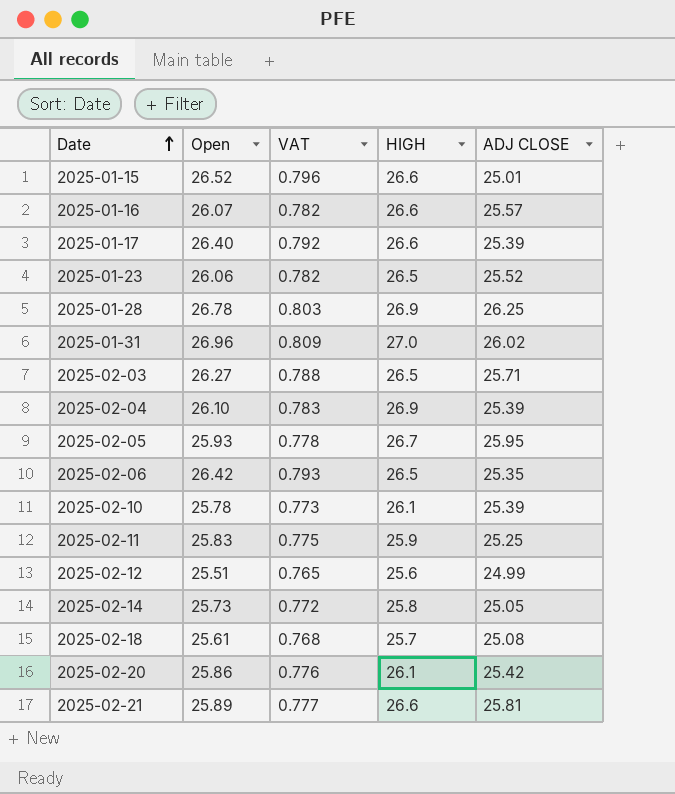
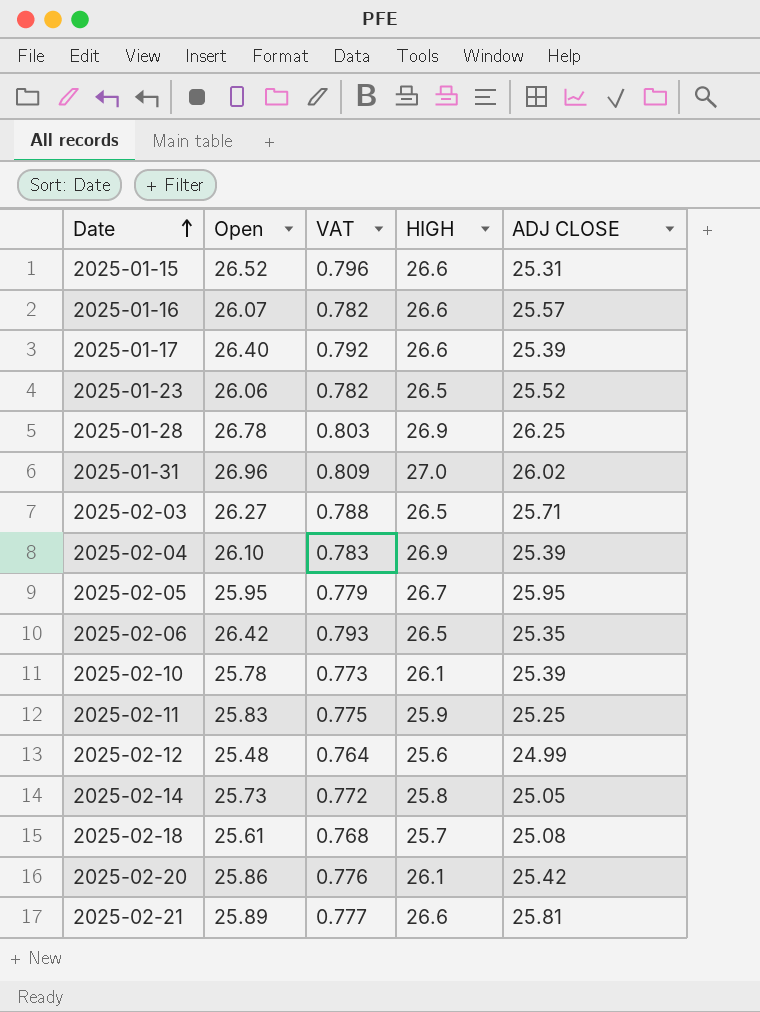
2025-01-15 | ADJ CLOSE: 25.01 -> 25.31
2025-02-05 | Open: 25.93 -> 25.95
2025-02-05 | VAT: 0.778 -> 0.779
2025-02-12 | Open: 25.51 -> 25.48
2025-02-12 | VAT: 0.765 -> 0.764

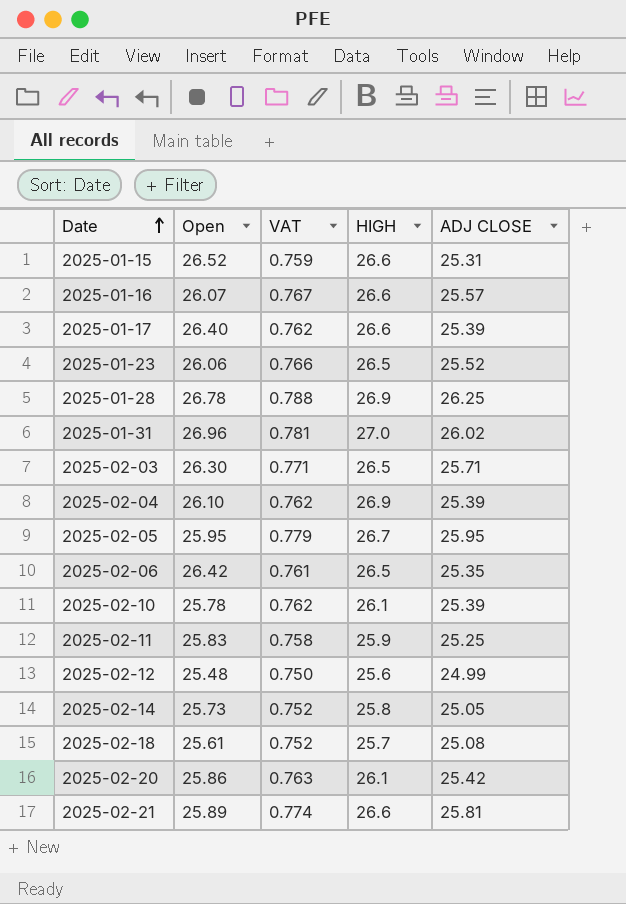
column VAT | formula: [Open] * 0.03 -> [ADJ CLOSE] * 0.03
2025-02-03 | Open: 26.27 -> 26.30

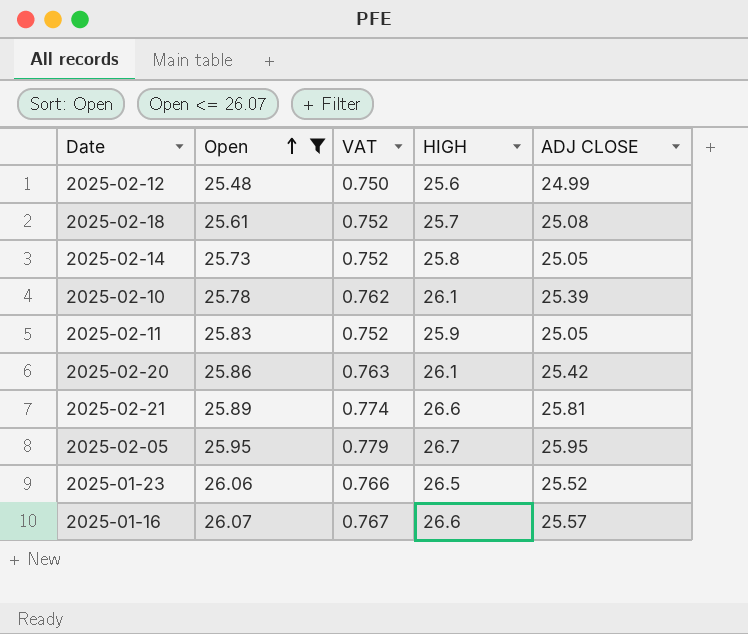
filter: none -> Open <= 26.07
row order: Date ascending -> Open ascending
2025-02-11 | VAT: 0.758 -> 0.752
2025-02-11 | ADJ CLOSE: 25.25 -> 25.05

